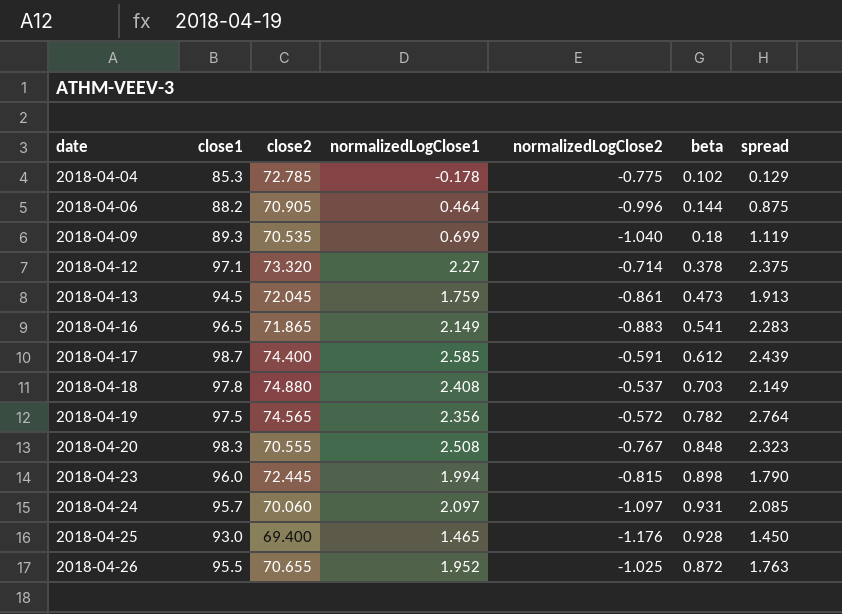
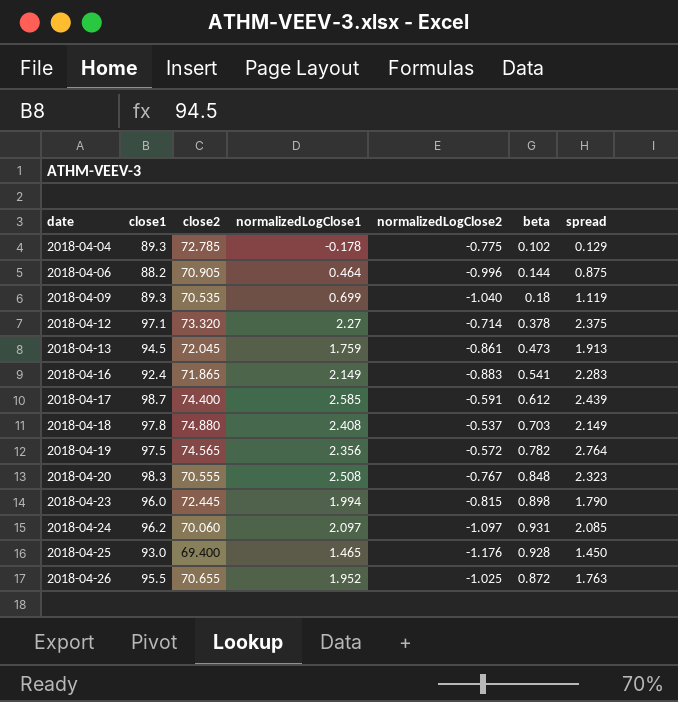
2018-04-04 | close1: 85.3 -> 89.3
2018-04-16 | close1: 96.5 -> 92.4
2018-04-24 | close1: 95.7 -> 96.2

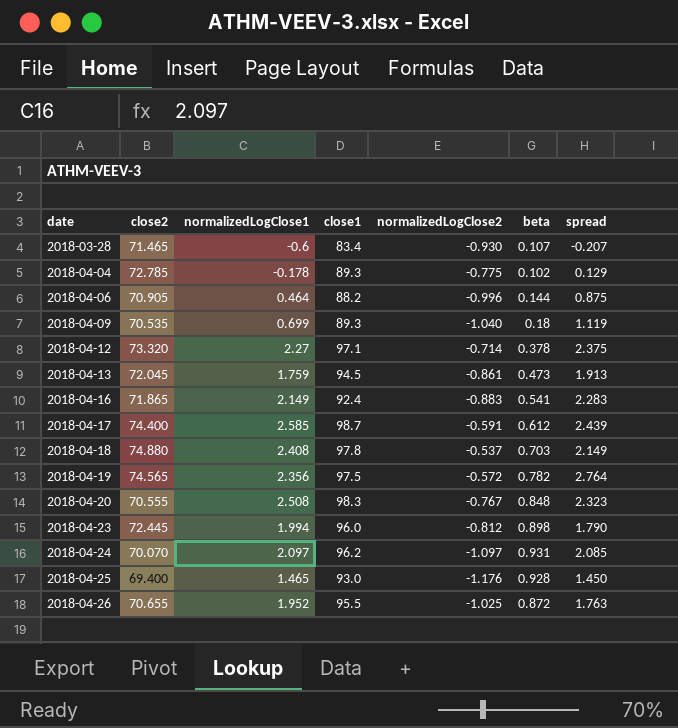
column close1 | position: 2 -> 4
row 2018-03-28: none -> 71.465 | -0.6 | 83.4 | -0.930 | 0.107 | -0.207
2018-04-23 | normalizedLogClose2: -0.815 -> -0.812
2018-04-24 | close2: 70.060 -> 70.070

